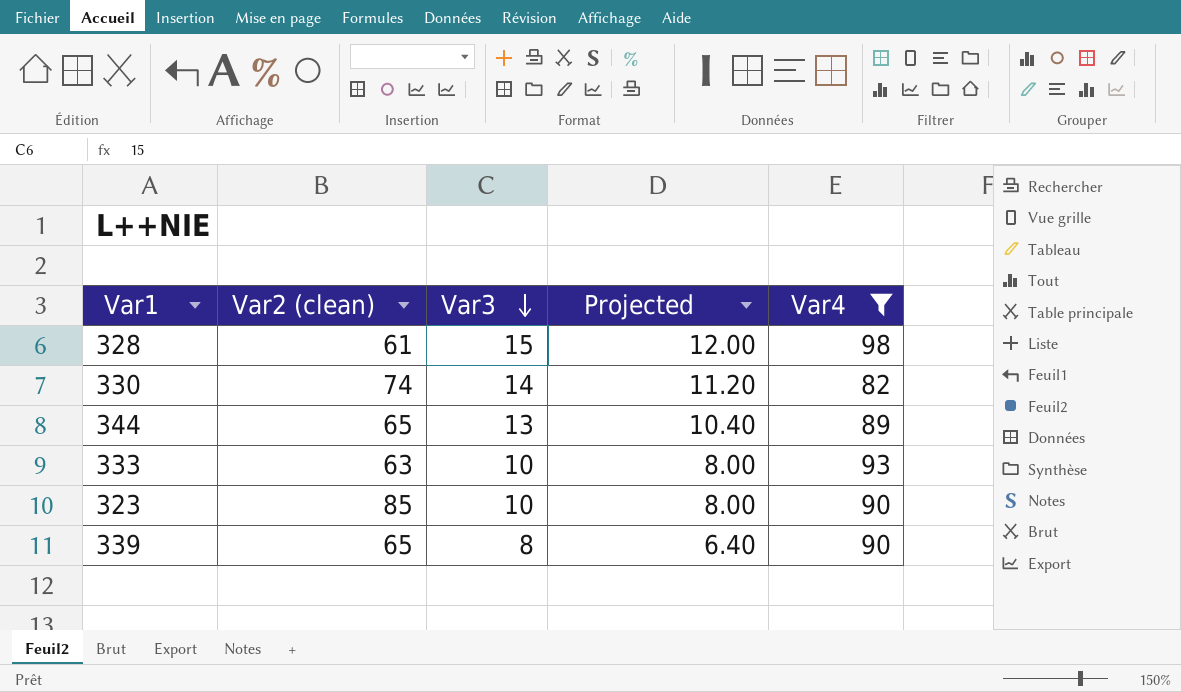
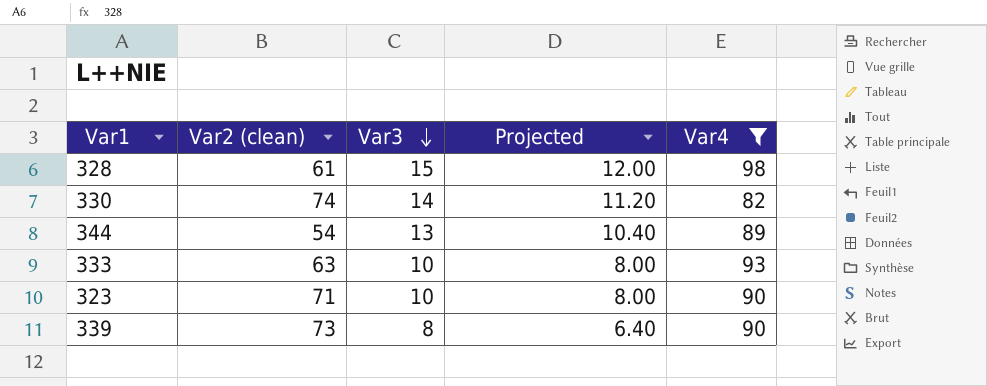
344 | Var2 (clean): 65 -> 54
323 | Var2 (clean): 85 -> 71
339 | Var2 (clean): 65 -> 73

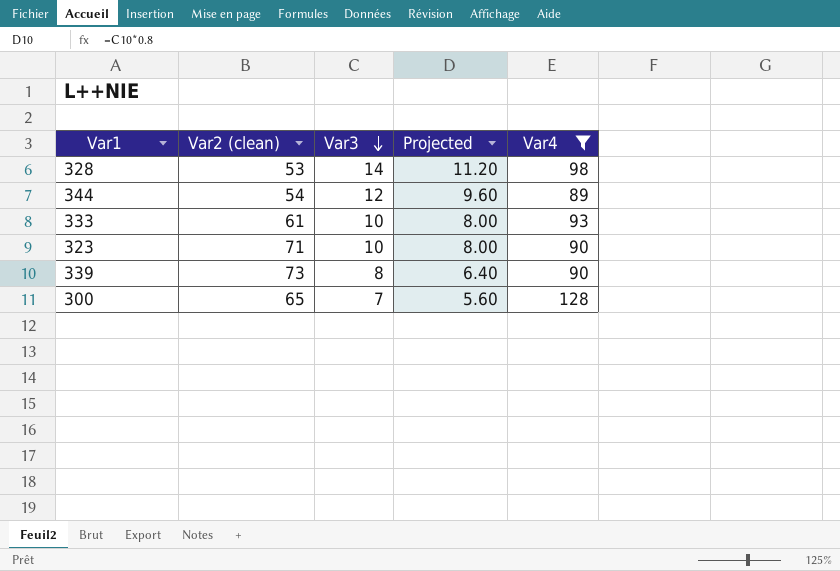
row 330: 74 | 14 | 11.20 | 82 -> none
328 | Var2 (clean): 61 -> 53
328 | Var3: 15 -> 14
328 | Projected: 12.00 -> 11.20
344 | Var3: 13 -> 12
344 | Projected: 10.40 -> 9.60
333 | Var2 (clean): 63 -> 61
row 300: none -> 65 | 7 | 5.60 | 128

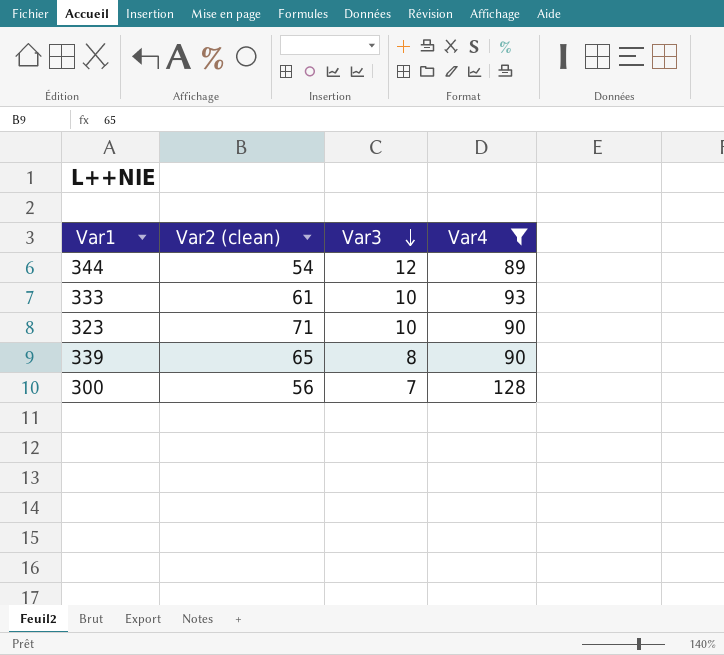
column Projected | formula: [Var3] * 0.8 -> none
row 328: 53 | 14 | 11.20 | 98 -> none
339 | Var2 (clean): 73 -> 65
300 | Var2 (clean): 65 -> 56

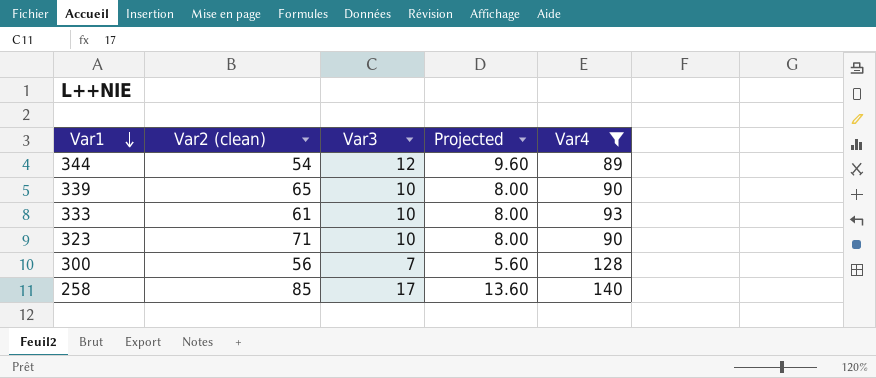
row order: Var3 descending -> Var1 descending
column Projected | formula: none -> [Var3] * 0.8
339 | Var3: 8 -> 10
row 258: none -> 85 | 17 | 13.60 | 140

